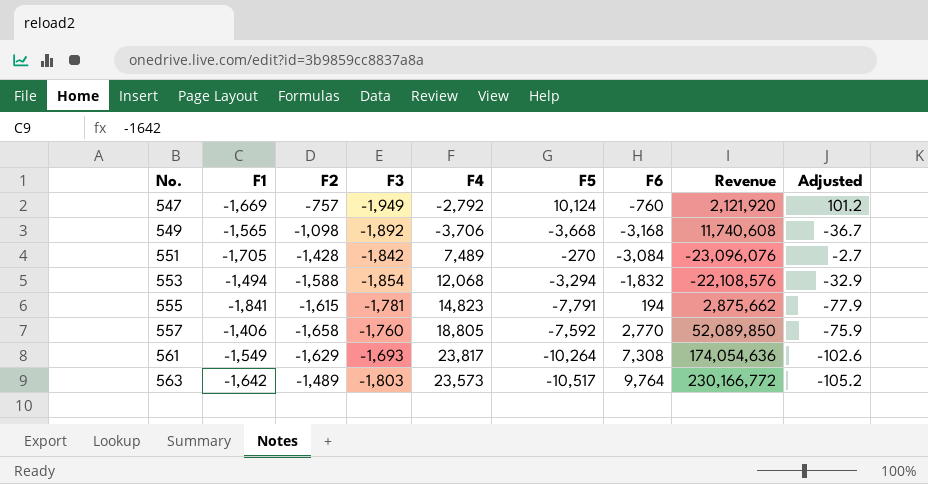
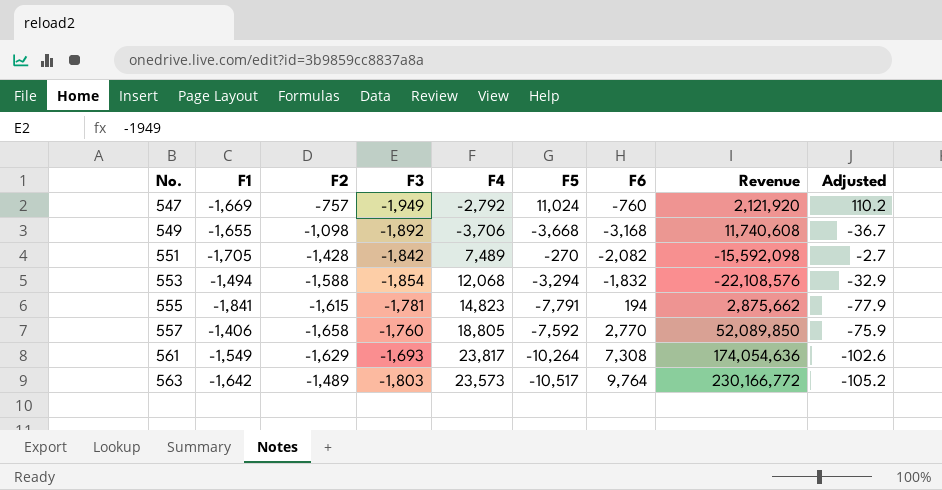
547 | F5: 10,124 -> 11,024
547 | Adjusted: 101.2 -> 110.2
549 | F1: -1,565 -> -1,655
551 | F6: -3,084 -> -2,082
551 | Revenue: -23,096,076 -> -15,592,098

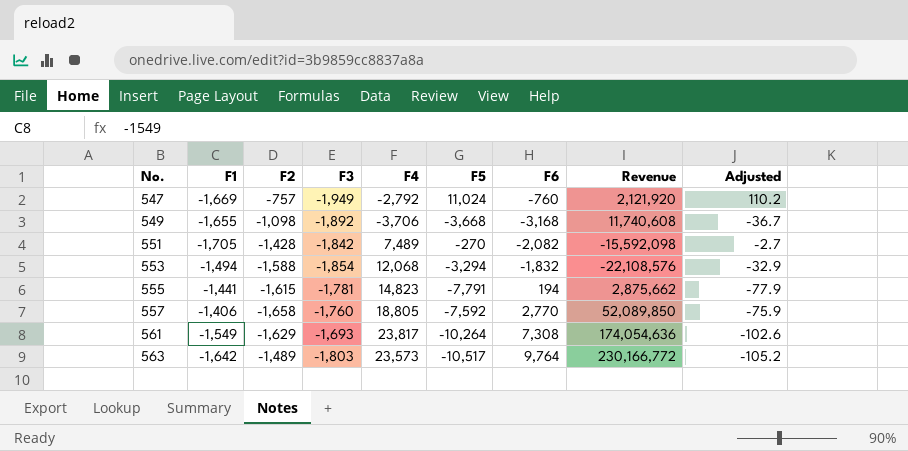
555 | F1: -1,841 -> -1,441

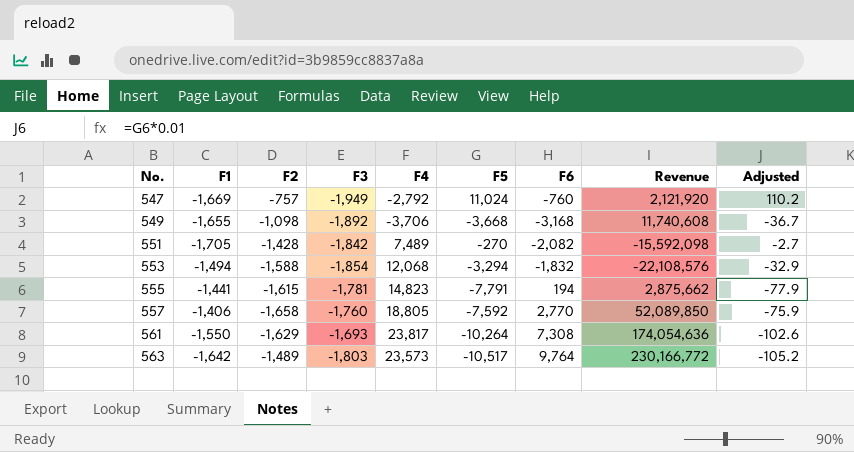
561 | F1: -1,549 -> -1,550

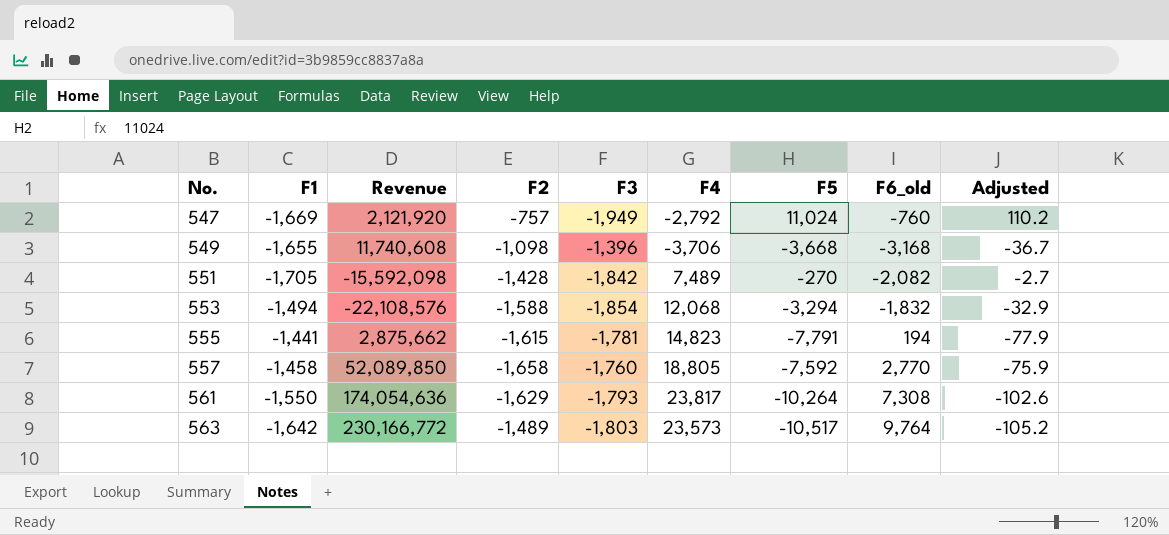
column Revenue | position: 8 -> 3
column name: F6 -> F6_old
549 | F3: -1,892 -> -1,396
557 | F1: -1,406 -> -1,458
561 | F3: -1,693 -> -1,793

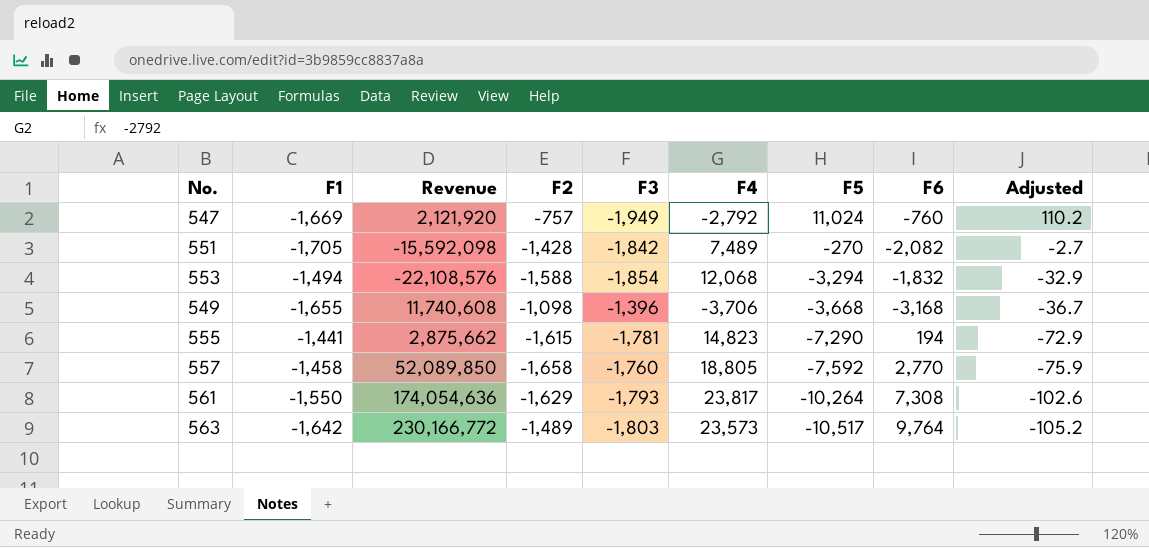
row order: No. ascending -> F5 descending
column name: F6_old -> F6
555 | F5: -7,791 -> -7,290
555 | Adjusted: -77.9 -> -72.9

